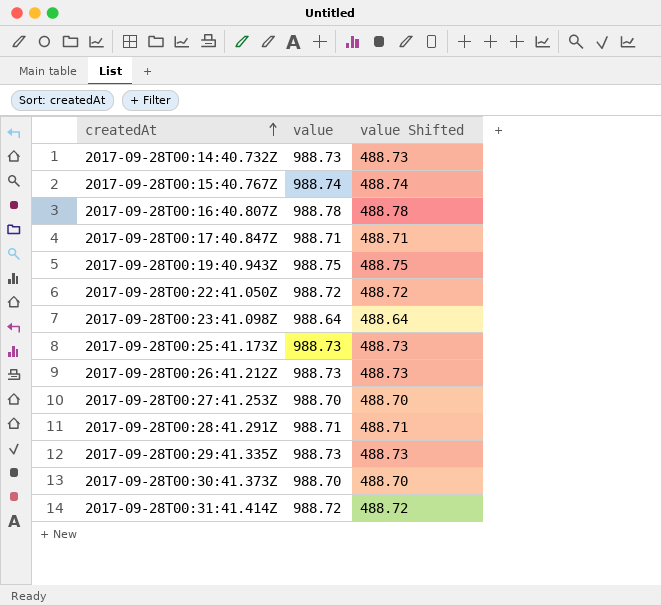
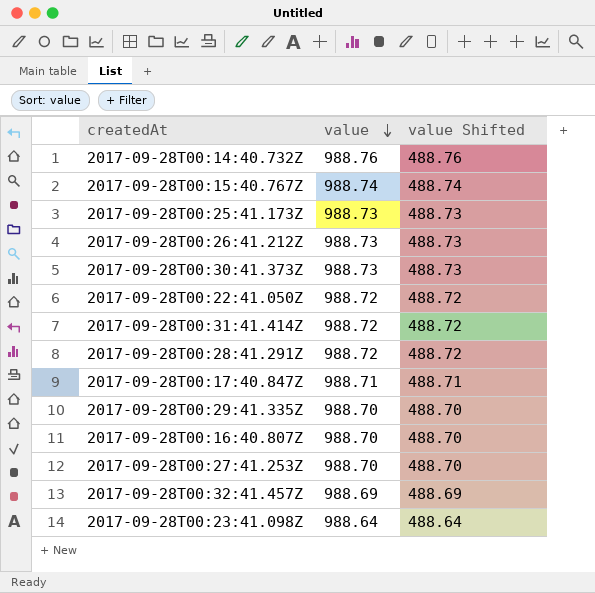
row order: createdAt ascending -> value descending
row 2017-09-28T00:19:40.943Z: 988.75 | 488.75 -> none
2017-09-28T00:14:40.732Z | value: 988.73 -> 988.76
2017-09-28T00:14:40.732Z | value Shifted: 488.73 -> 488.76
2017-09-28T00:30:41.373Z | value: 988.70 -> 988.73
2017-09-28T00:30:41.373Z | value Shifted: 488.70 -> 488.73
2017-09-28T00:28:41.291Z | value: 988.71 -> 988.72
2017-09-28T00:28:41.291Z | value Shifted: 488.71 -> 488.72
2017-09-28T00:29:41.335Z | value: 988.73 -> 988.70
2017-09-28T00:29:41.335Z | value Shifted: 488.73 -> 488.70
2017-09-28T00:16:40.807Z | value: 988.78 -> 988.70
2017-09-28T00:16:40.807Z | value Shifted: 488.78 -> 488.70
row 2017-09-28T00:32:41.457Z: none -> 988.69 | 488.69

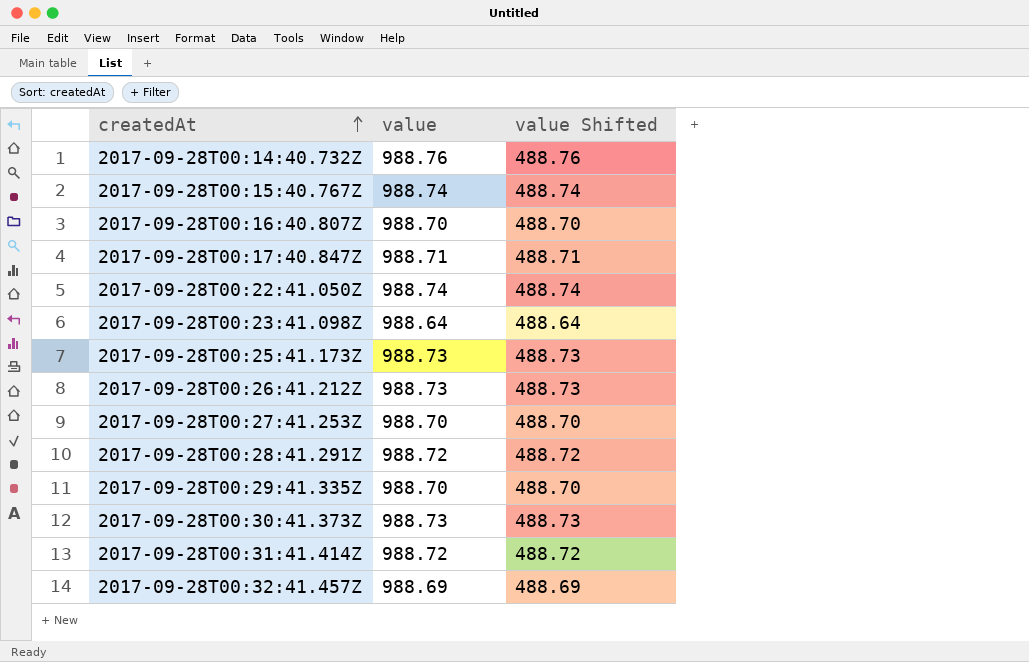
row order: value descending -> createdAt ascending
2017-09-28T00:22:41.050Z | value: 988.72 -> 988.74
2017-09-28T00:22:41.050Z | value Shifted: 488.72 -> 488.74

